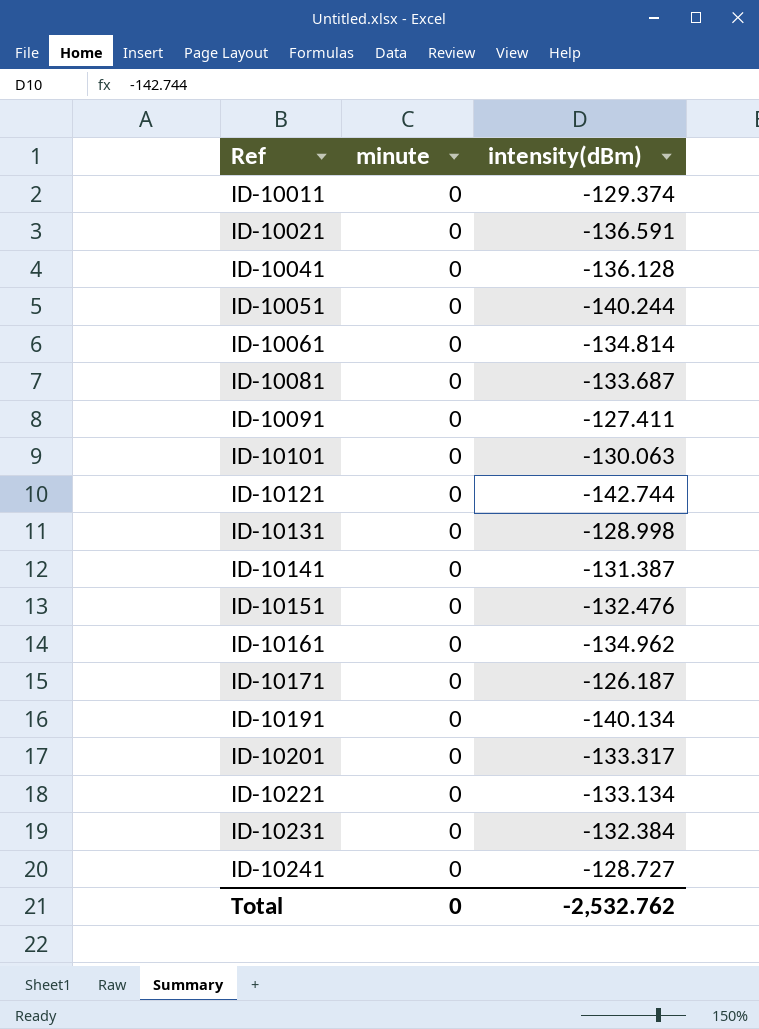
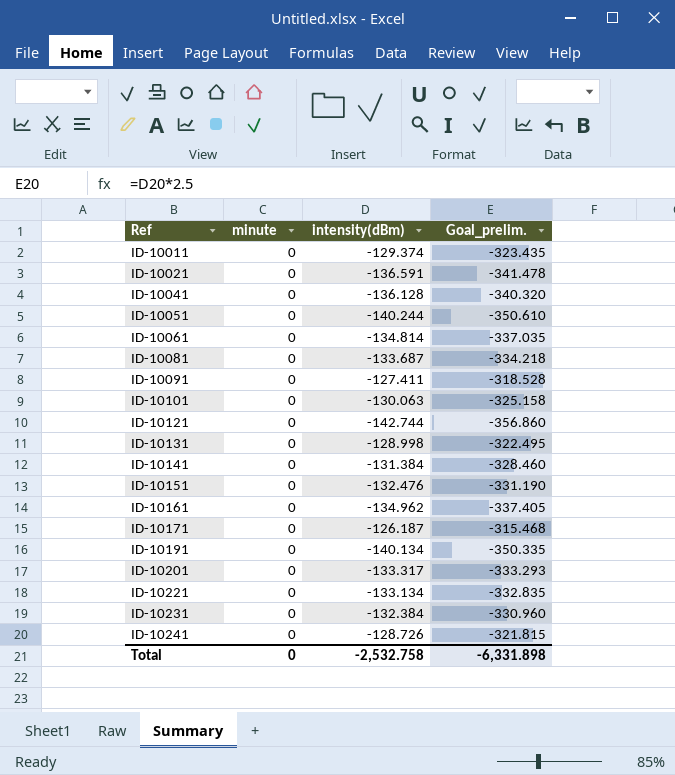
column Goal_prelim. | formula: none -> [intensity(dBm)] * 2.5
ID-10141 | intensity(dBm): -131.387 -> -131.384
ID-10241 | intensity(dBm): -128.727 -> -128.726
Total | intensity(dBm): -2,532.762 -> -2,532.758

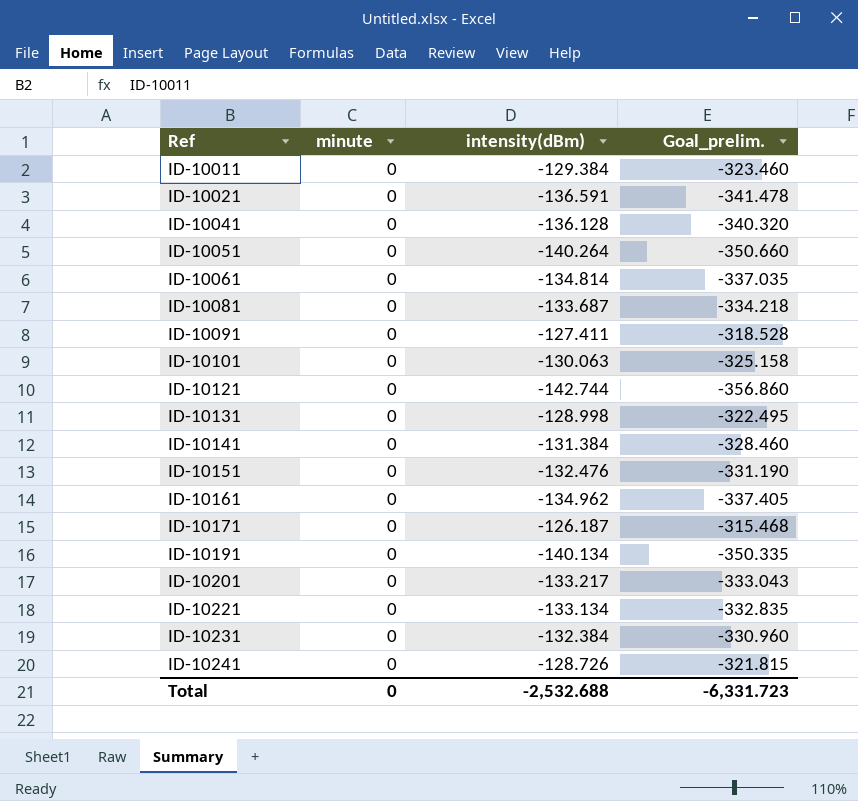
ID-10011 | intensity(dBm): -129.374 -> -129.384
ID-10011 | Goal_prelim.: -323.435 -> -323.460
ID-10051 | intensity(dBm): -140.244 -> -140.264
ID-10051 | Goal_prelim.: -350.610 -> -350.660
ID-10201 | intensity(dBm): -133.317 -> -133.217
ID-10201 | Goal_prelim.: -333.293 -> -333.043
Total | intensity(dBm): -2,532.758 -> -2,532.688
Total | Goal_prelim.: -6,331.898 -> -6,331.723

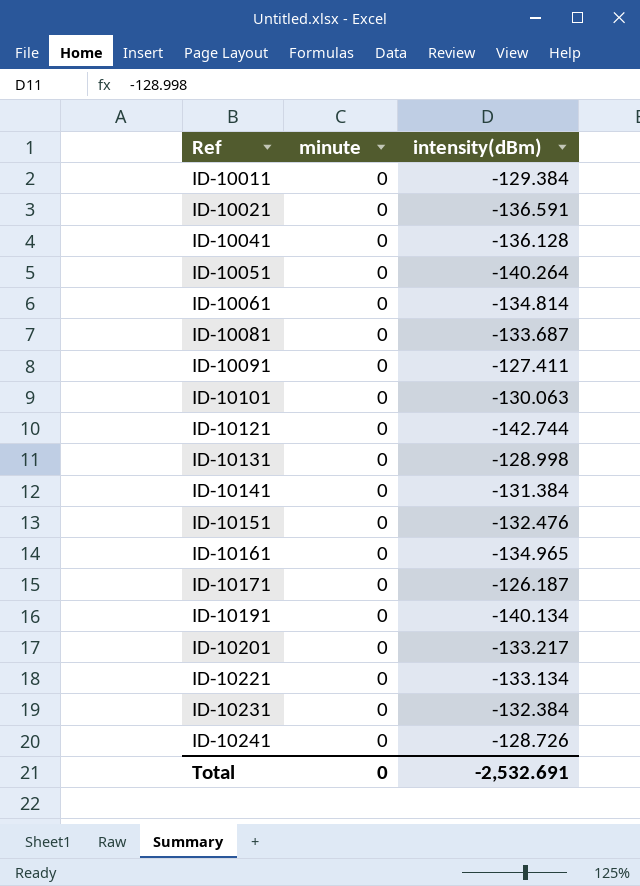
column Goal_prelim. | formula: [intensity(dBm)] * 2.5 -> none
ID-10161 | intensity(dBm): -134.962 -> -134.965
Total | intensity(dBm): -2,532.688 -> -2,532.691

